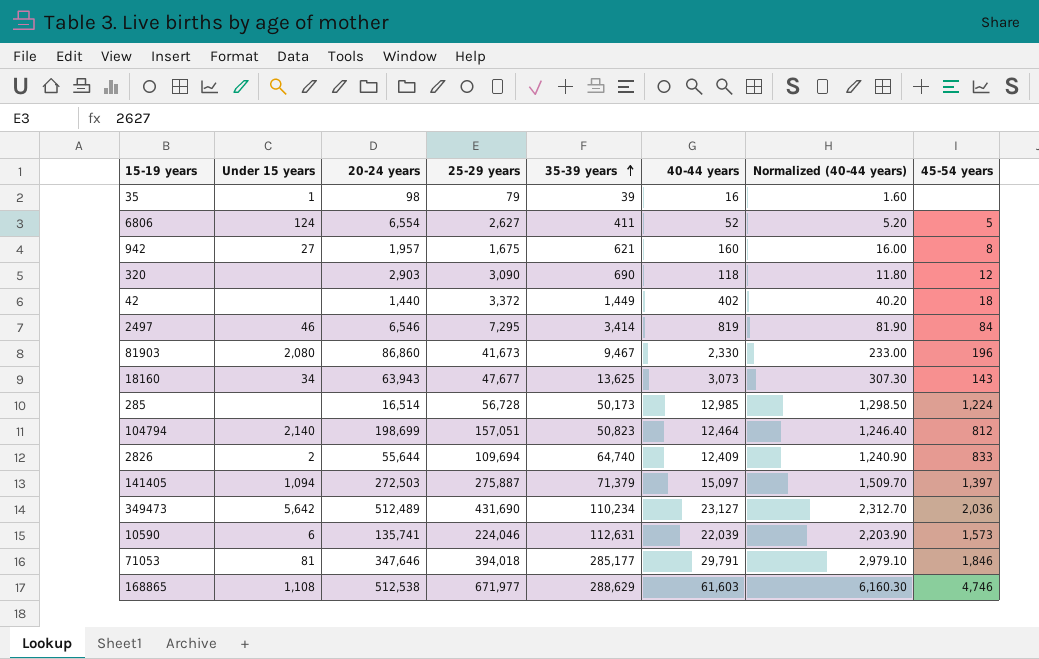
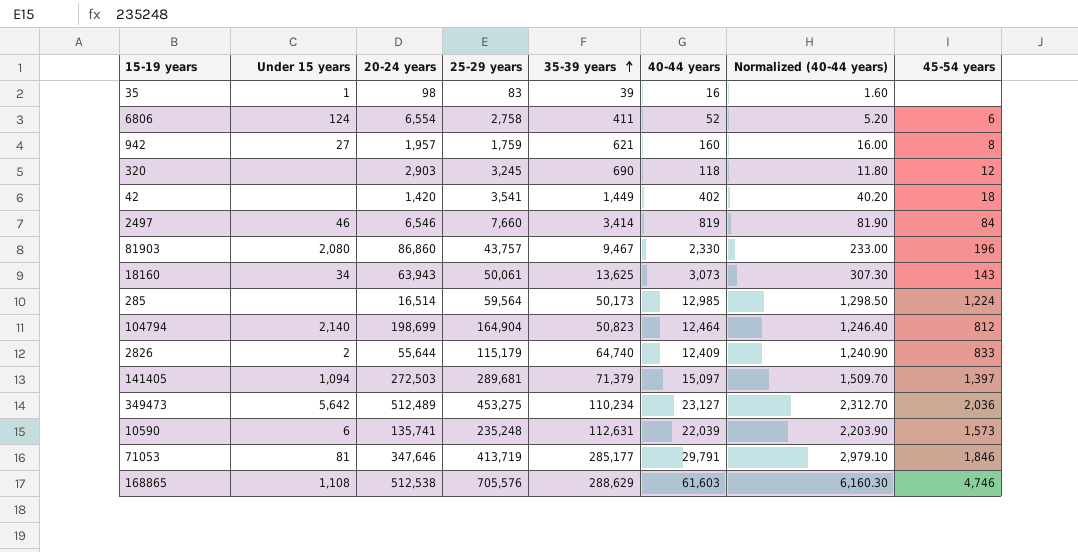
35 | 25-29 years: 79 -> 83
6806 | 25-29 years: 2,627 -> 2,758
6806 | 45-54 years: 5 -> 6
942 | 25-29 years: 1,675 -> 1,759
320 | 25-29 years: 3,090 -> 3,245
42 | 20-24 years: 1,440 -> 1,420
42 | 25-29 years: 3,372 -> 3,541
2497 | 25-29 years: 7,295 -> 7,660
81903 | 25-29 years: 41,673 -> 43,757
18160 | 25-29 years: 47,677 -> 50,061
285 | 25-29 years: 56,728 -> 59,564
104794 | 25-29 years: 157,051 -> 164,904
2826 | 25-29 years: 109,694 -> 115,179
141405 | 25-29 years: 275,887 -> 289,681
349473 | 25-29 years: 431,690 -> 453,275
10590 | 25-29 years: 224,046 -> 235,248
71053 | 25-29 years: 394,018 -> 413,719
168865 | 25-29 years: 671,977 -> 705,576

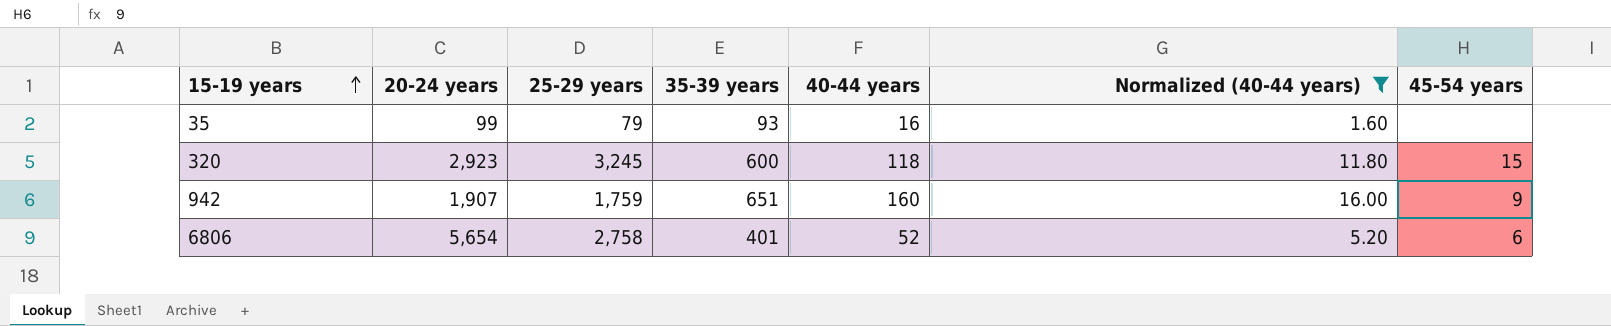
filter: none -> Normalized (40-44 years) <= 16.00
row order: 35-39 years ascending -> 15-19 years ascending
column Under 15 years | position: 2 -> none
35 | 20-24 years: 98 -> 99
35 | 25-29 years: 83 -> 79
35 | 35-39 years: 39 -> 93
320 | 20-24 years: 2,903 -> 2,923
320 | 35-39 years: 690 -> 600
320 | 45-54 years: 12 -> 15
942 | 20-24 years: 1,957 -> 1,907
942 | 35-39 years: 621 -> 651
942 | 45-54 years: 8 -> 9
6806 | 20-24 years: 6,554 -> 5,654
6806 | 35-39 years: 411 -> 401

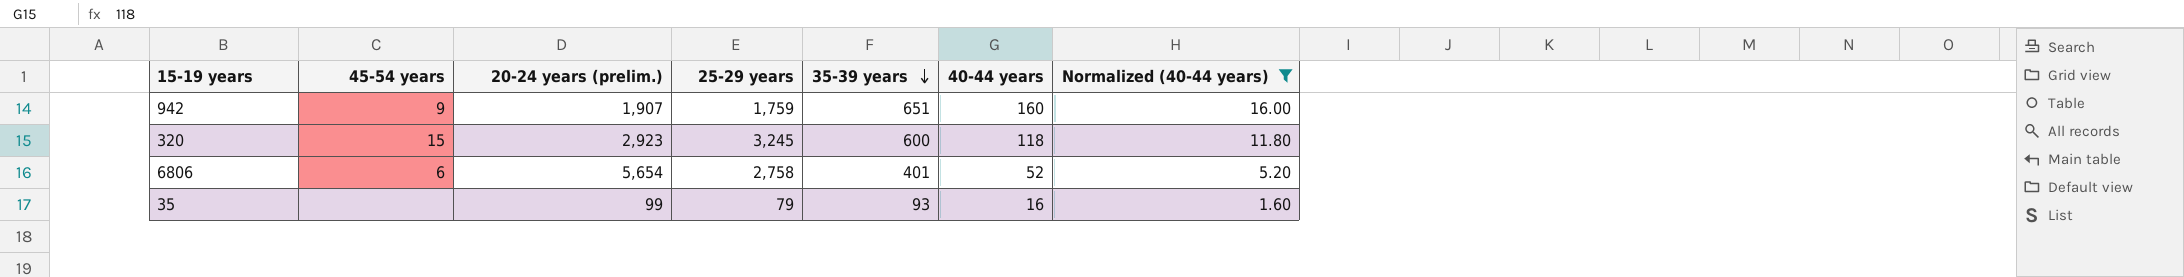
row order: 15-19 years ascending -> 35-39 years descending
column 45-54 years | position: 7 -> 2
column name: 20-24 years -> 20-24 years (prelim.)

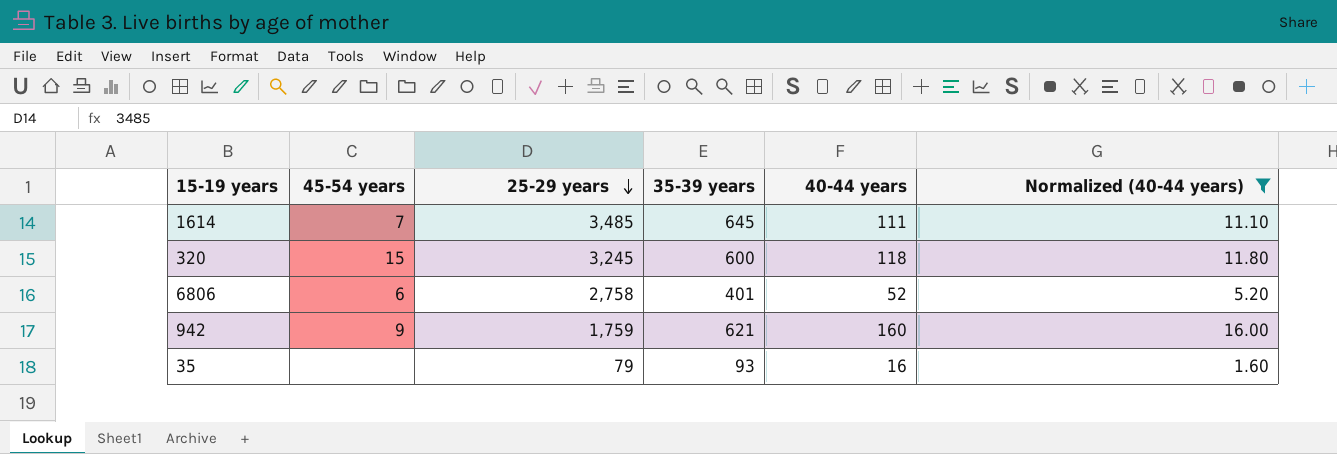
row order: 35-39 years descending -> 25-29 years descending
column 20-24 years (prelim.) | position: 3 -> none
row 1614: none -> 7 | 3,485 | 645 | 111 | 11.10
942 | 35-39 years: 651 -> 621

